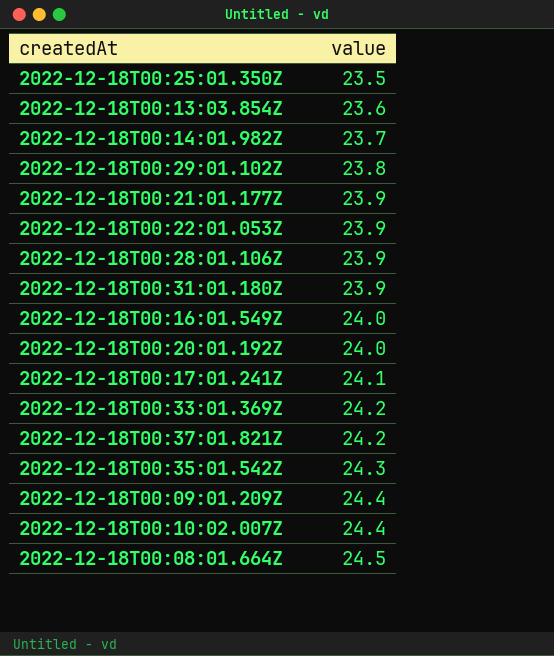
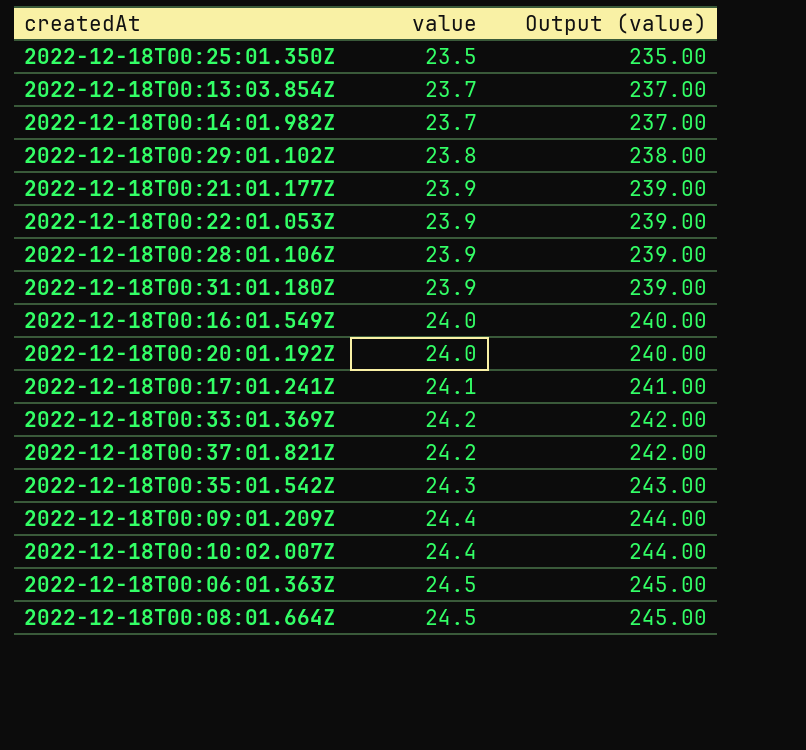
column Output (value) | formula: none -> [value] * 10
2022-12-18T00:13:03.854Z | value: 23.6 -> 23.7
row 2022-12-18T00:06:01.363Z: none -> 24.5 | 245.00

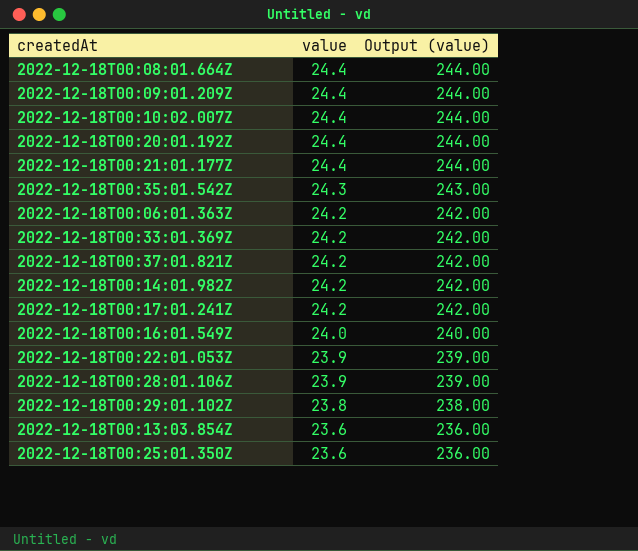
row order: value ascending -> value descending
row 2022-12-18T00:31:01.180Z: 23.9 | 239.00 -> none
2022-12-18T00:08:01.664Z | value: 24.5 -> 24.4
2022-12-18T00:08:01.664Z | Output (value): 245.00 -> 244.00
2022-12-18T00:20:01.192Z | value: 24.0 -> 24.4
2022-12-18T00:20:01.192Z | Output (value): 240.00 -> 244.00
2022-12-18T00:21:01.177Z | value: 23.9 -> 24.4
2022-12-18T00:21:01.177Z | Output (value): 239.00 -> 244.00
2022-12-18T00:06:01.363Z | value: 24.5 -> 24.2
2022-12-18T00:06:01.363Z | Output (value): 245.00 -> 242.00
2022-12-18T00:14:01.982Z | value: 23.7 -> 24.2
2022-12-18T00:14:01.982Z | Output (value): 237.00 -> 242.00
2022-12-18T00:17:01.241Z | value: 24.1 -> 24.2
2022-12-18T00:17:01.241Z | Output (value): 241.00 -> 242.00
2022-12-18T00:13:03.854Z | value: 23.7 -> 23.6
2022-12-18T00:13:03.854Z | Output (value): 237.00 -> 236.00
2022-12-18T00:25:01.350Z | value: 23.5 -> 23.6
2022-12-18T00:25:01.350Z | Output (value): 235.00 -> 236.00

